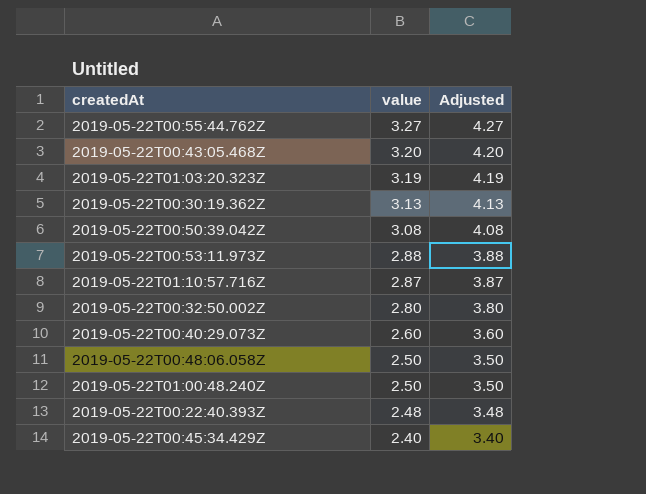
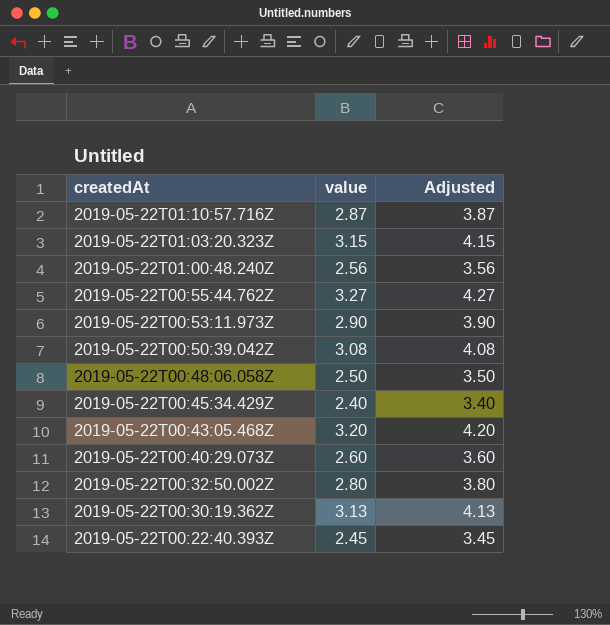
row order: value descending -> createdAt descending
2019-05-22T01:03:20.323Z | value: 3.19 -> 3.15
2019-05-22T01:03:20.323Z | Adjusted: 4.19 -> 4.15
2019-05-22T01:00:48.240Z | value: 2.50 -> 2.56
2019-05-22T01:00:48.240Z | Adjusted: 3.50 -> 3.56
2019-05-22T00:53:11.973Z | value: 2.88 -> 2.90
2019-05-22T00:53:11.973Z | Adjusted: 3.88 -> 3.90
2019-05-22T00:22:40.393Z | value: 2.48 -> 2.45
2019-05-22T00:22:40.393Z | Adjusted: 3.48 -> 3.45

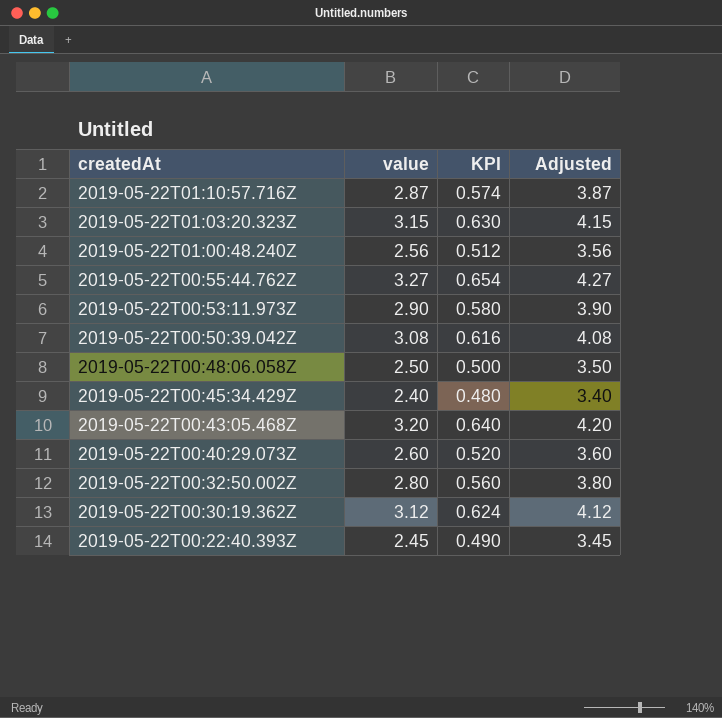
column KPI | formula: none -> [value] * 0.2
2019-05-22T00:30:19.362Z | value: 3.13 -> 3.12
2019-05-22T00:30:19.362Z | Adjusted: 4.13 -> 4.12

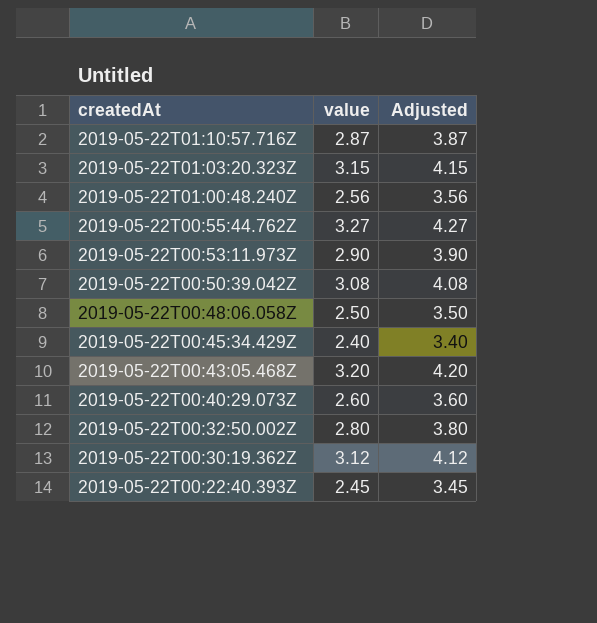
column KPI | formula: [value] * 0.2 -> none

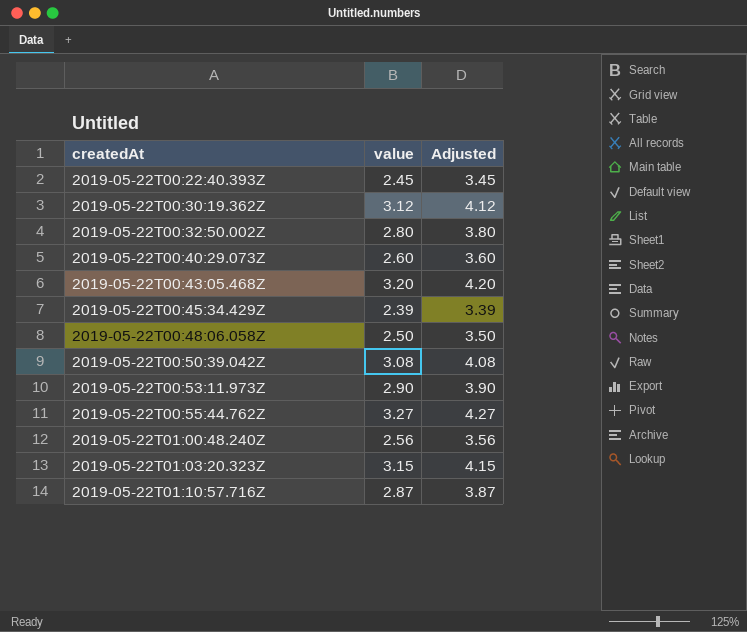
row order: createdAt descending -> createdAt ascending
2019-05-22T00:45:34.429Z | value: 2.40 -> 2.39
2019-05-22T00:45:34.429Z | Adjusted: 3.40 -> 3.39

